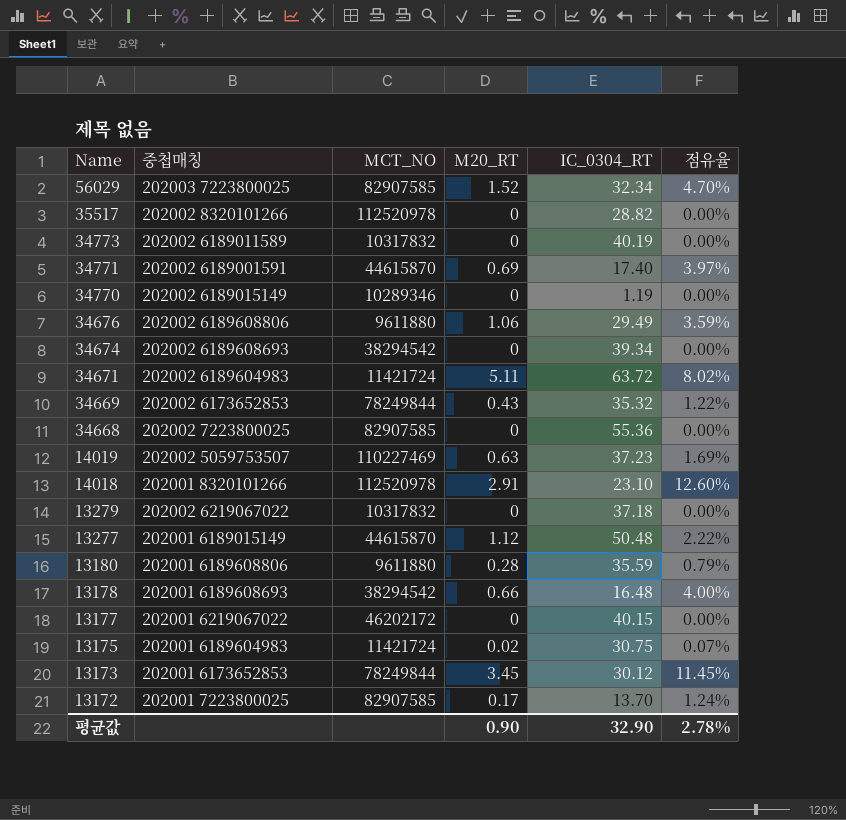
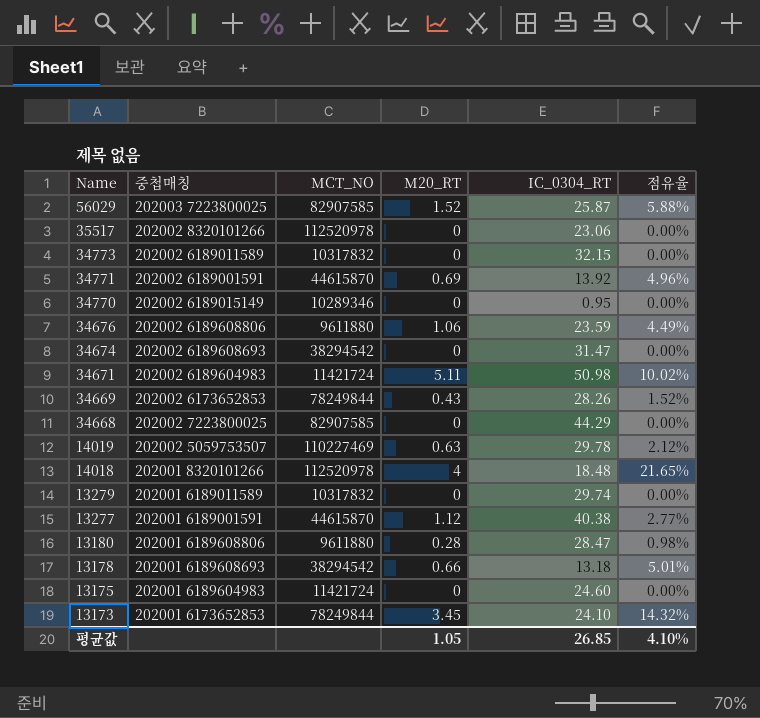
row 13177: 202001 6219067022 | 46202172 | 0 | 40.15 | 0.00% -> none
row 13172: 202001 7223800025 | 82907585 | 0.17 | 13.70 | 1.24% -> none
56029 | IC_0304_RT: 32.34 -> 25.87
56029 | 점유율: 4.70% -> 5.88%
35517 | IC_0304_RT: 28.82 -> 23.06
34773 | IC_0304_RT: 40.19 -> 32.15
34771 | IC_0304_RT: 17.40 -> 13.92
34771 | 점유율: 3.97% -> 4.96%
34770 | IC_0304_RT: 1.19 -> 0.95
34676 | IC_0304_RT: 29.49 -> 23.59
34676 | 점유율: 3.59% -> 4.49%
34674 | IC_0304_RT: 39.34 -> 31.47
34671 | IC_0304_RT: 63.72 -> 50.98
34671 | 점유율: 8.02% -> 10.02%
34669 | IC_0304_RT: 35.32 -> 28.26
34669 | 점유율: 1.22% -> 1.52%
34668 | IC_0304_RT: 55.36 -> 44.29
14019 | IC_0304_RT: 37.23 -> 29.78
14019 | 점유율: 1.69% -> 2.12%
14018 | M20_RT: 2.91 -> 4
14018 | IC_0304_RT: 23.10 -> 18.48
14018 | 점유율: 12.60% -> 21.65%
13279 | 중첩매칭: 202002 6219067022 -> 202001 6189011589
13279 | IC_0304_RT: 37.18 -> 29.74
13277 | 중첩매칭: 202001 6189015149 -> 202001 6189001591
13277 | IC_0304_RT: 50.48 -> 40.38
13277 | 점유율: 2.22% -> 2.77%
13180 | IC_0304_RT: 35.59 -> 28.47
13180 | 점유율: 0.79% -> 0.98%
13178 | IC_0304_RT: 16.48 -> 13.18
13178 | 점유율: 4.00% -> 5.01%
13175 | M20_RT: 0.02 -> 0
13175 | IC_0304_RT: 30.75 -> 24.60
13175 | 점유율: 0.07% -> 0.00%
13173 | IC_0304_RT: 30.12 -> 24.10
13173 | 점유율: 11.45% -> 14.32%
평균값 | M20_RT: 0.90 -> 1.05
평균값 | IC_0304_RT: 32.90 -> 26.85
평균값 | 점유율: 2.78% -> 4.10%

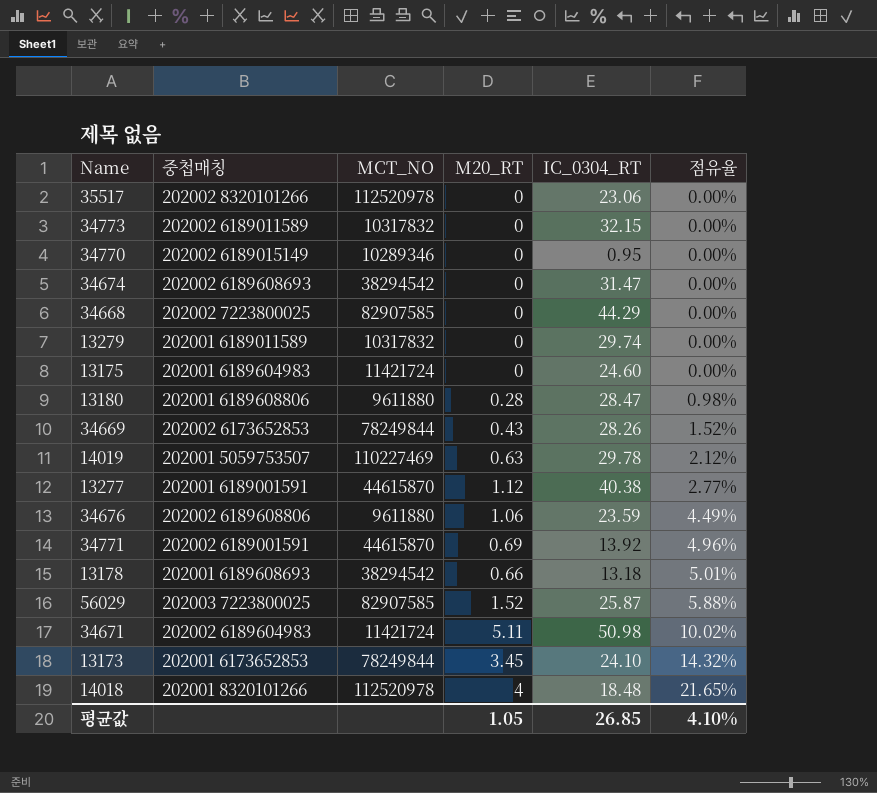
row order: Name descending -> 점유율 ascending
14019 | 중첩매칭: 202002 5059753507 -> 202001 5059753507

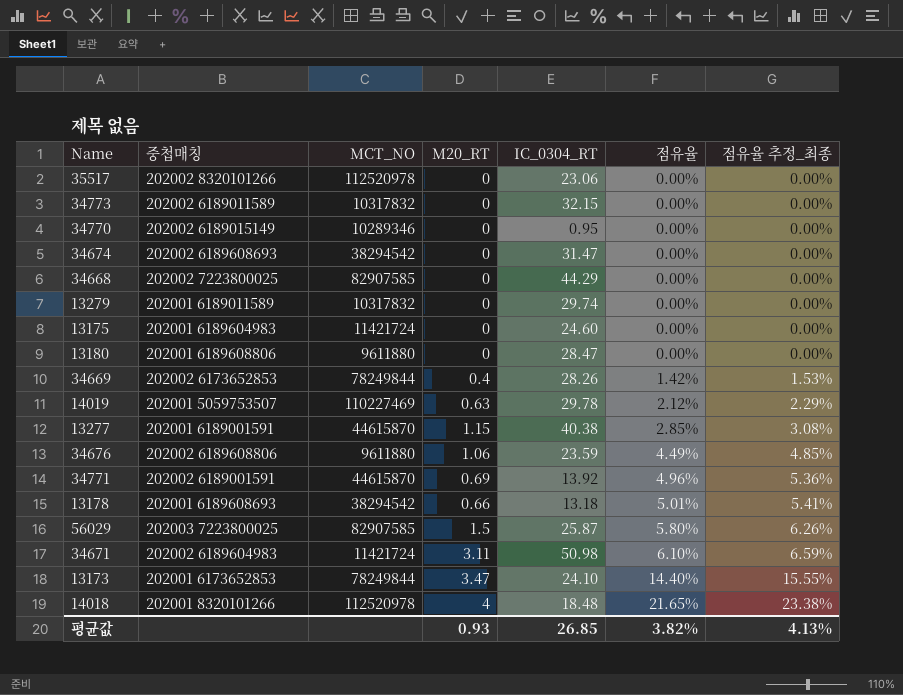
column 점유율 추정_최종 | formula: none -> [점유율] * 1.08
13180 | M20_RT: 0.28 -> 0
13180 | 점유율: 0.98% -> 0.00%
34669 | M20_RT: 0.43 -> 0.4
34669 | 점유율: 1.52% -> 1.42%
13277 | M20_RT: 1.12 -> 1.15
13277 | 점유율: 2.77% -> 2.85%
56029 | M20_RT: 1.52 -> 1.5
56029 | 점유율: 5.88% -> 5.80%
34671 | M20_RT: 5.11 -> 3.11
34671 | 점유율: 10.02% -> 6.10%
13173 | M20_RT: 3.45 -> 3.47
13173 | 점유율: 14.32% -> 14.40%
평균값 | M20_RT: 1.05 -> 0.93
평균값 | 점유율: 4.10% -> 3.82%

